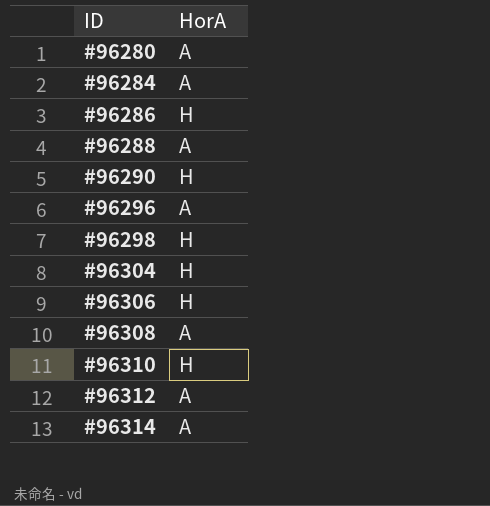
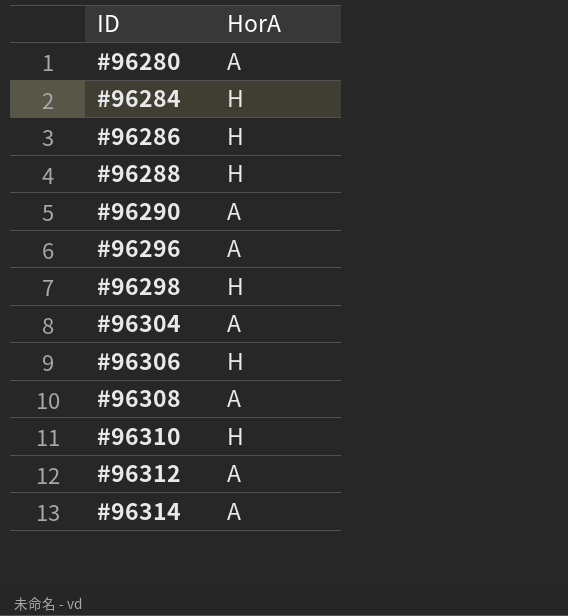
#96284 | HorA: A -> H
#96288 | HorA: A -> H
#96290 | HorA: H -> A
#96304 | HorA: H -> A

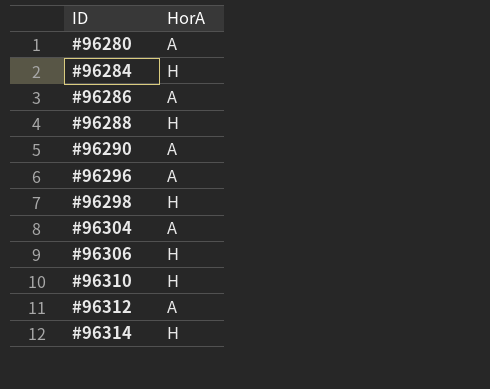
row #96308: A -> none
#96286 | HorA: H -> A
#96314 | HorA: A -> H

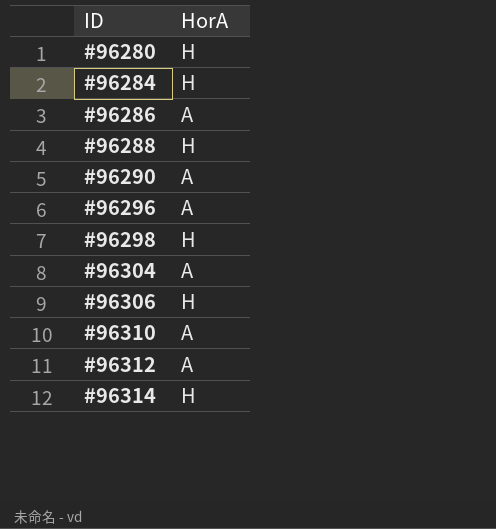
#96280 | HorA: A -> H
#96310 | HorA: H -> A

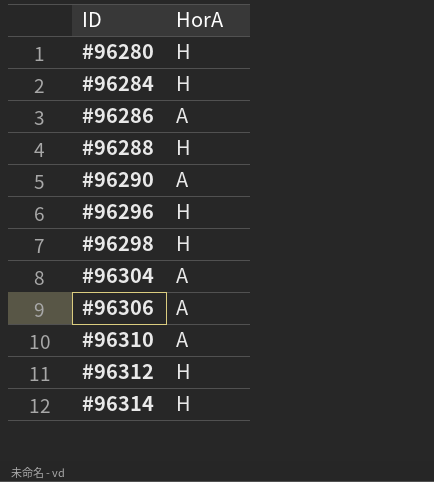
#96296 | HorA: A -> H
#96306 | HorA: H -> A
#96312 | HorA: A -> H

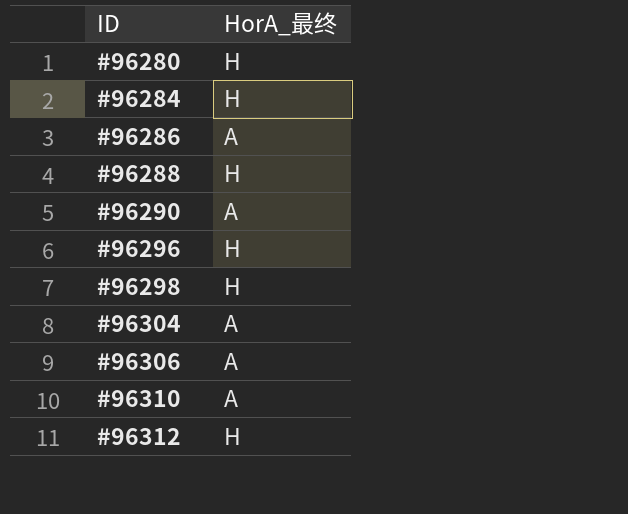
column name: HorA -> HorA_最终
row #96314: H -> none

